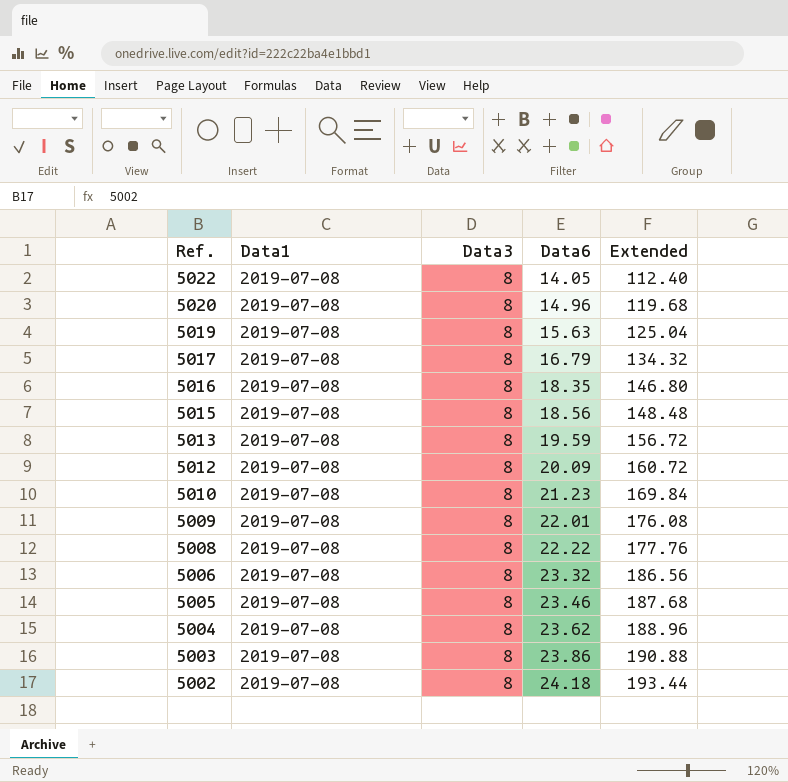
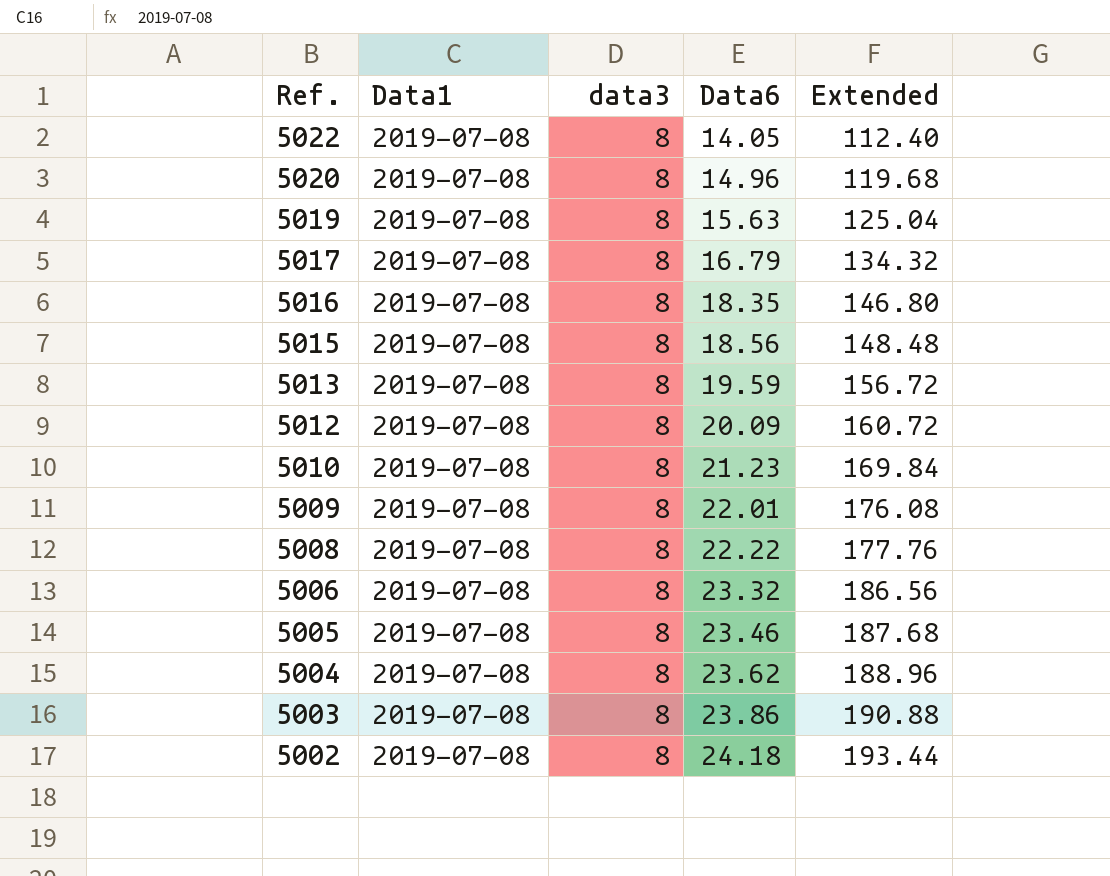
column name: Data3 -> data3

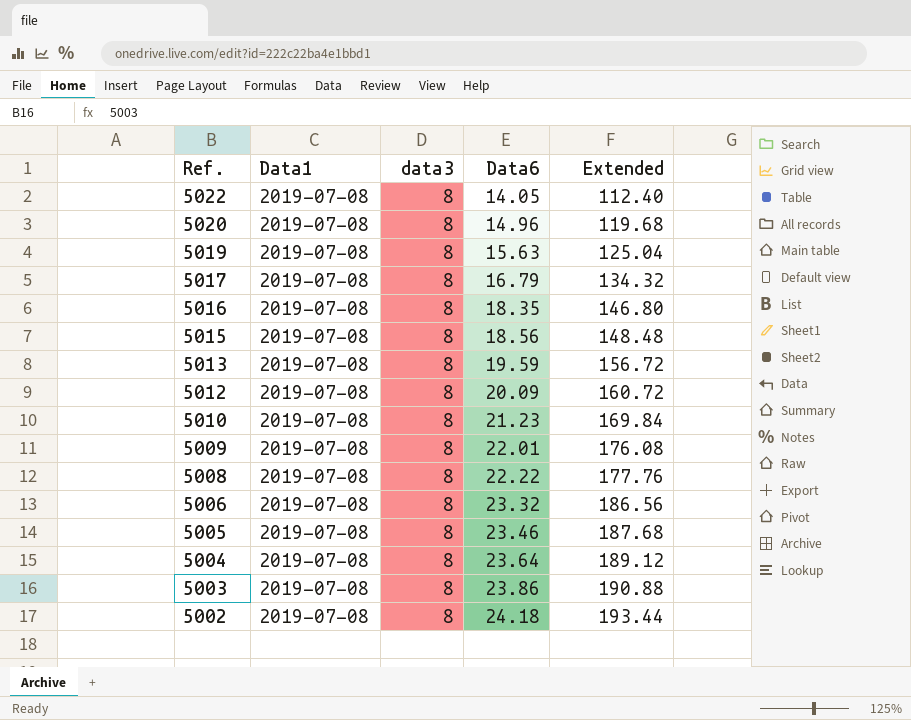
5004 | Data6: 23.62 -> 23.64
5004 | Extended: 188.96 -> 189.12

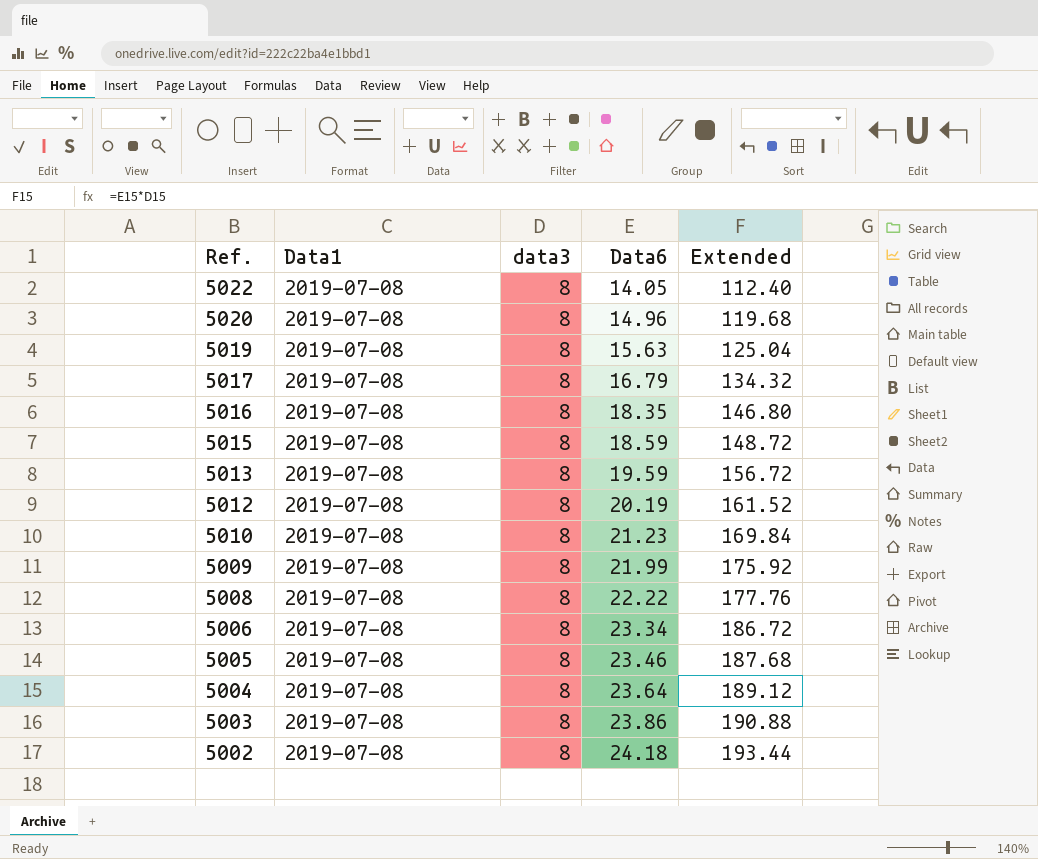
5015 | Data6: 18.56 -> 18.59
5015 | Extended: 148.48 -> 148.72
5012 | Data6: 20.09 -> 20.19
5012 | Extended: 160.72 -> 161.52
5009 | Data6: 22.01 -> 21.99
5009 | Extended: 176.08 -> 175.92
5006 | Data6: 23.32 -> 23.34
5006 | Extended: 186.56 -> 186.72

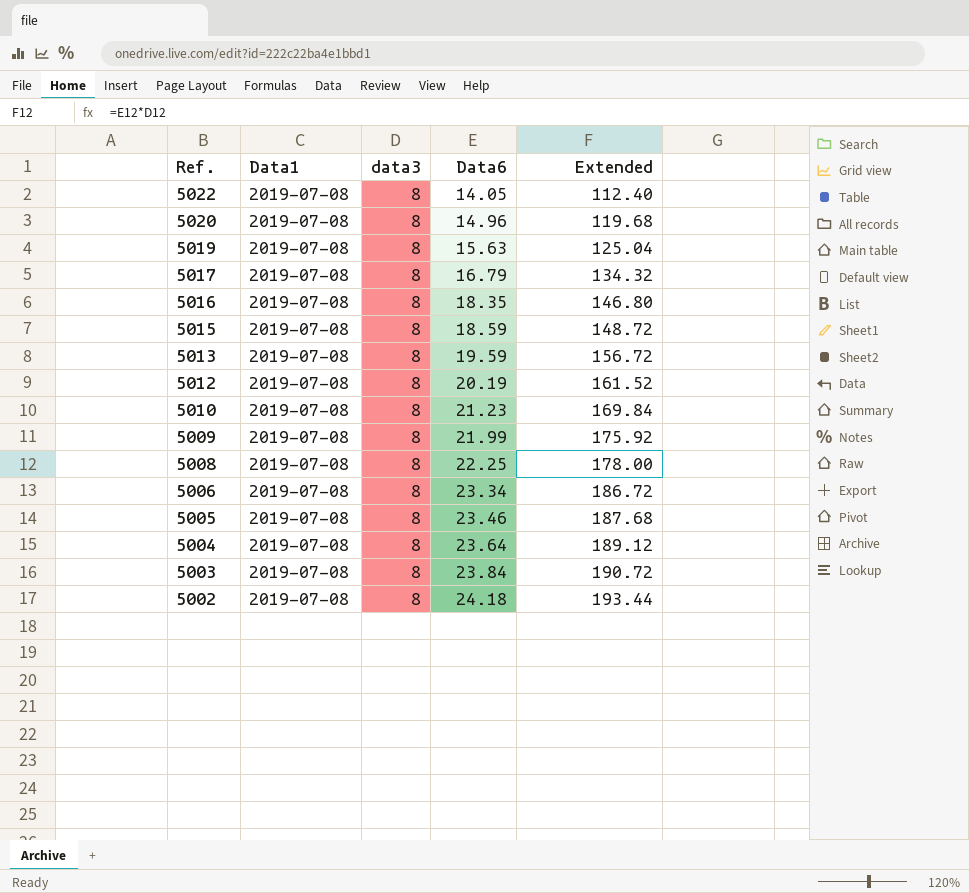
5008 | Data6: 22.22 -> 22.25
5008 | Extended: 177.76 -> 178.00
5003 | Data6: 23.86 -> 23.84
5003 | Extended: 190.88 -> 190.72

